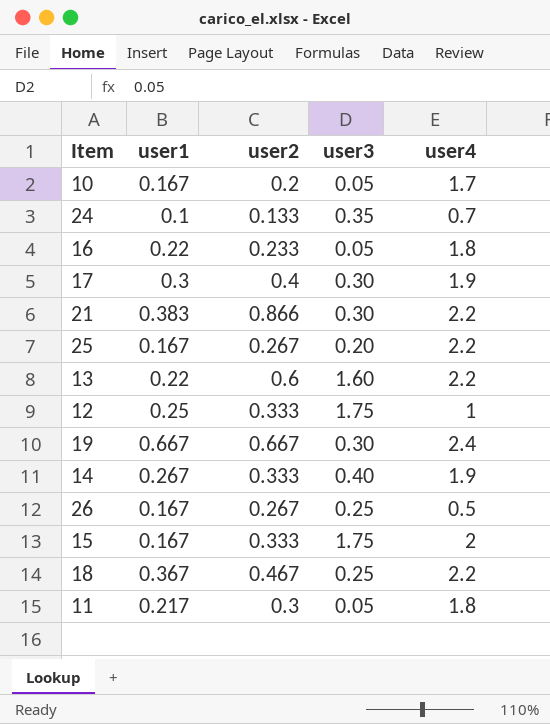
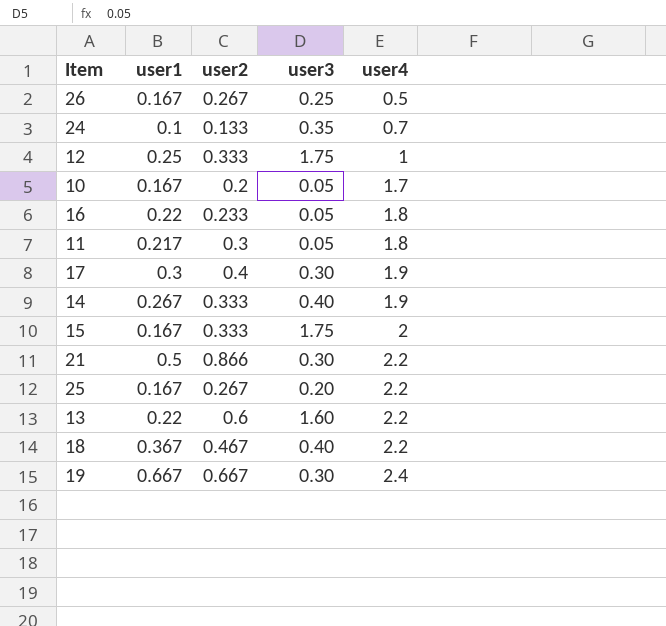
row order: none -> user4 ascending
21 | user1: 0.383 -> 0.5
18 | user3: 0.25 -> 0.40

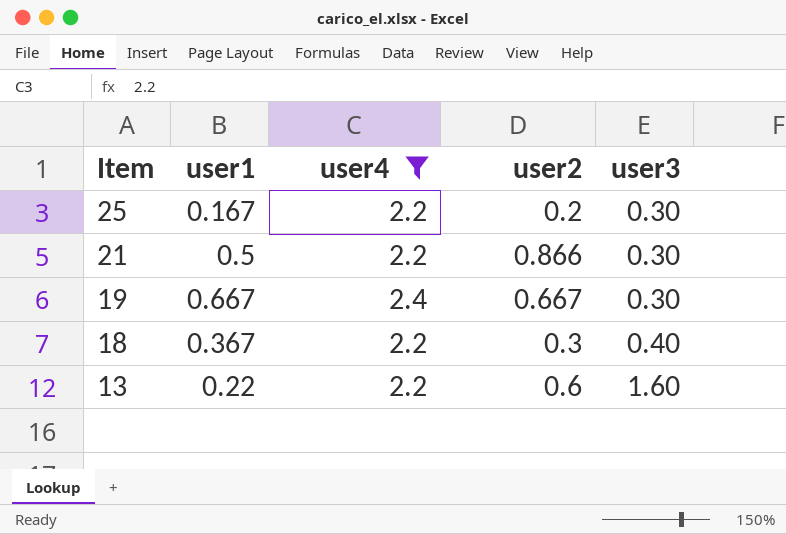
filter: none -> user4 >= 2.2
row order: user4 ascending -> Item descending
column user4 | position: 5 -> 3
25 | user2: 0.267 -> 0.2
25 | user3: 0.20 -> 0.30
18 | user2: 0.467 -> 0.3

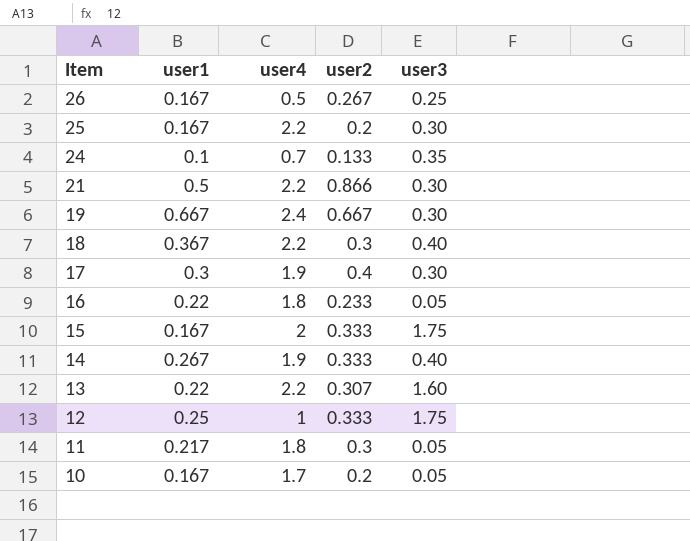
filter: user4 >= 2.2 -> none
13 | user2: 0.6 -> 0.307

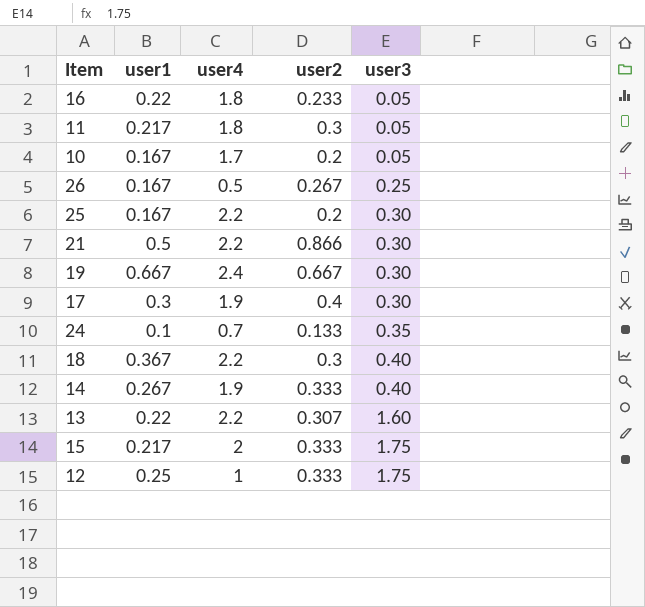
row order: Item descending -> user3 ascending
15 | user1: 0.167 -> 0.217

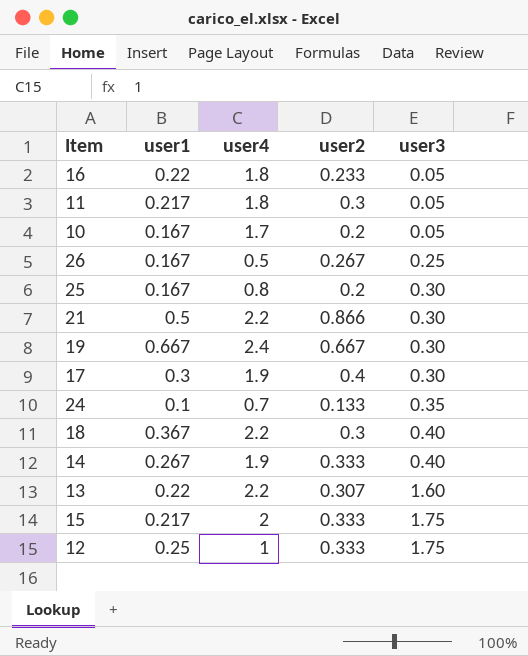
25 | user4: 2.2 -> 0.8

